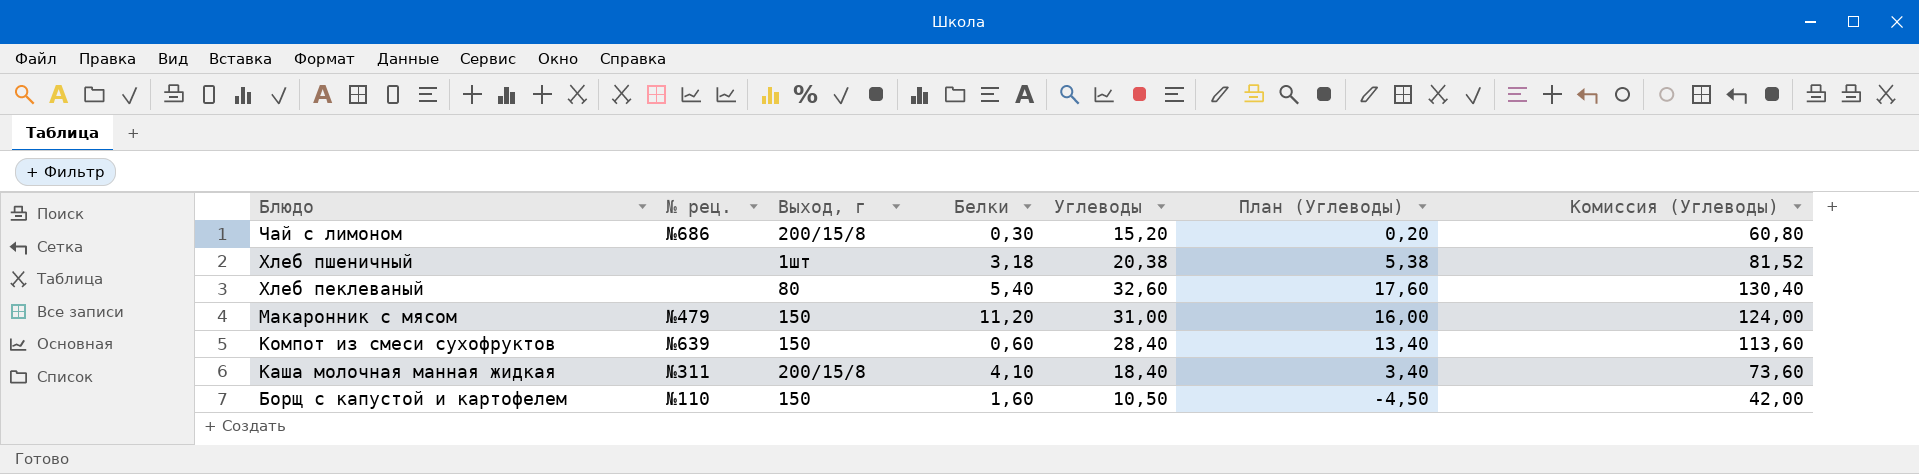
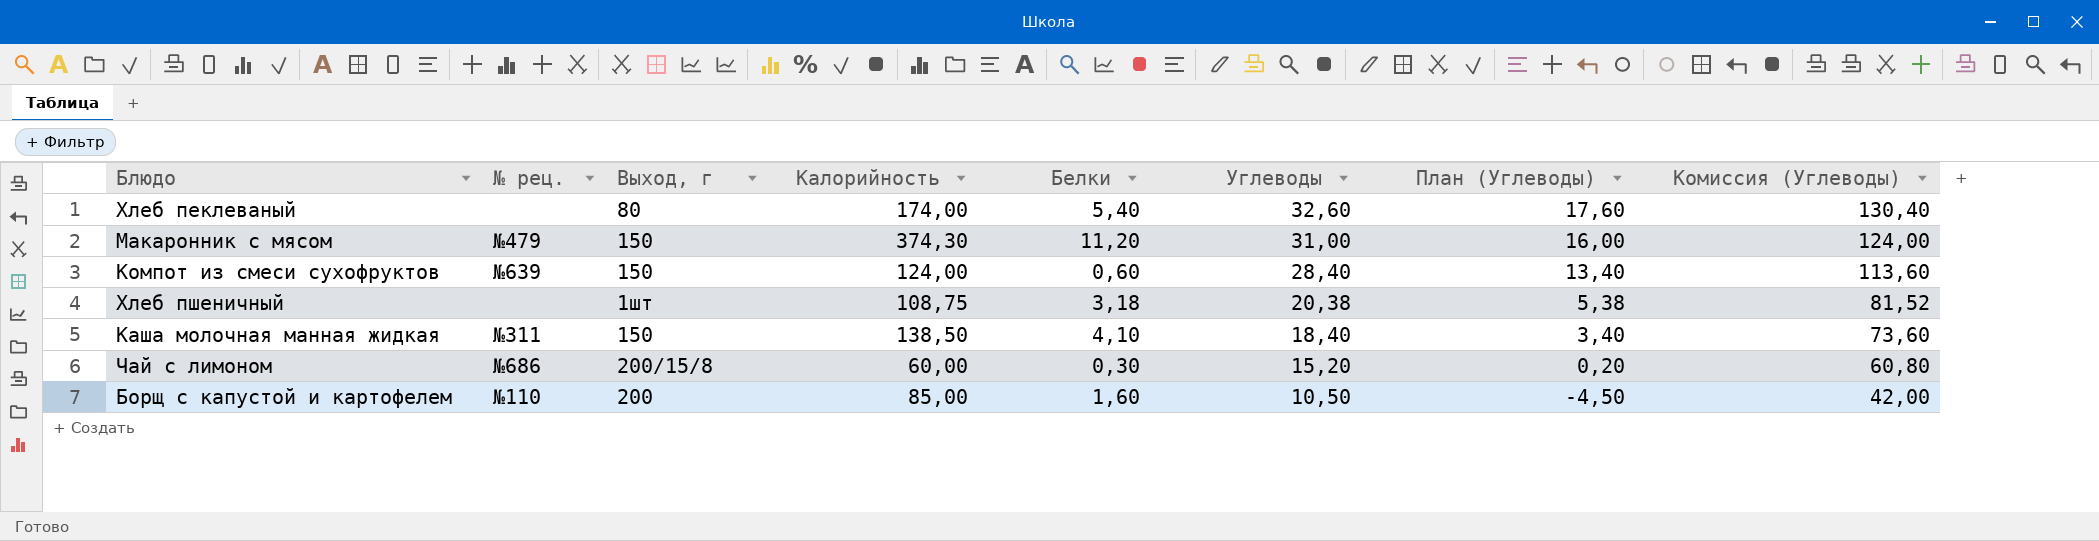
row order: Блюдо descending -> Углеводы descending
column Калорийность | position: none -> 4
Каша молочная манная жидкая | Выход, г: 200/15/8 -> 150
Борщ с капустой и картофелем | Выход, г: 150 -> 200

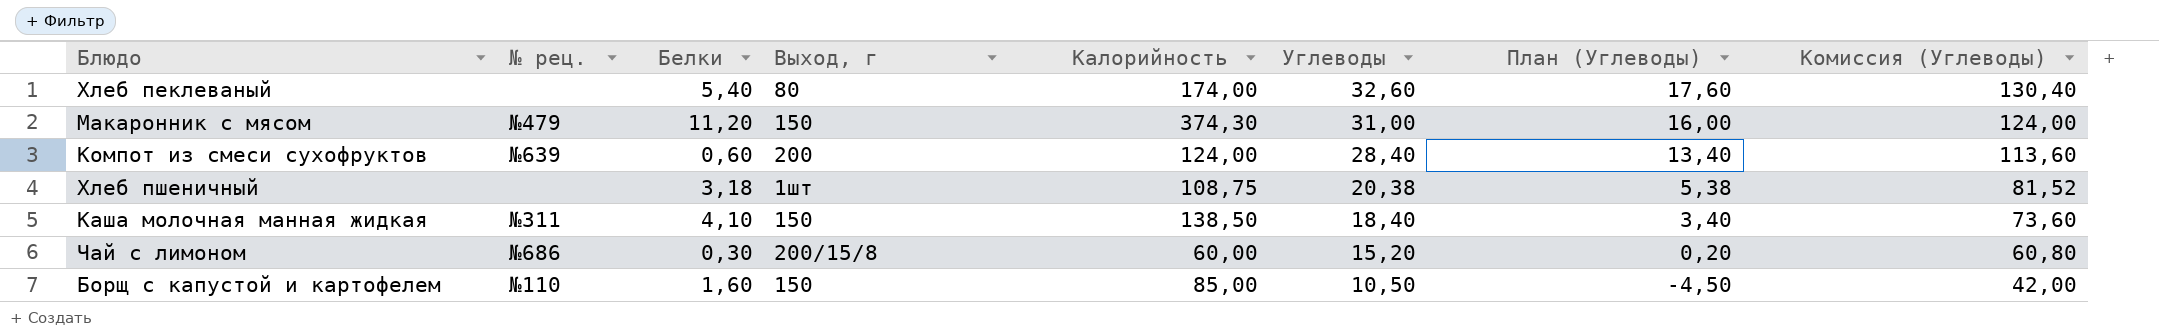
column Белки | position: 5 -> 3
Компот из смеси сухофруктов | Выход, г: 150 -> 200
Борщ с капустой и картофелем | Выход, г: 200 -> 150

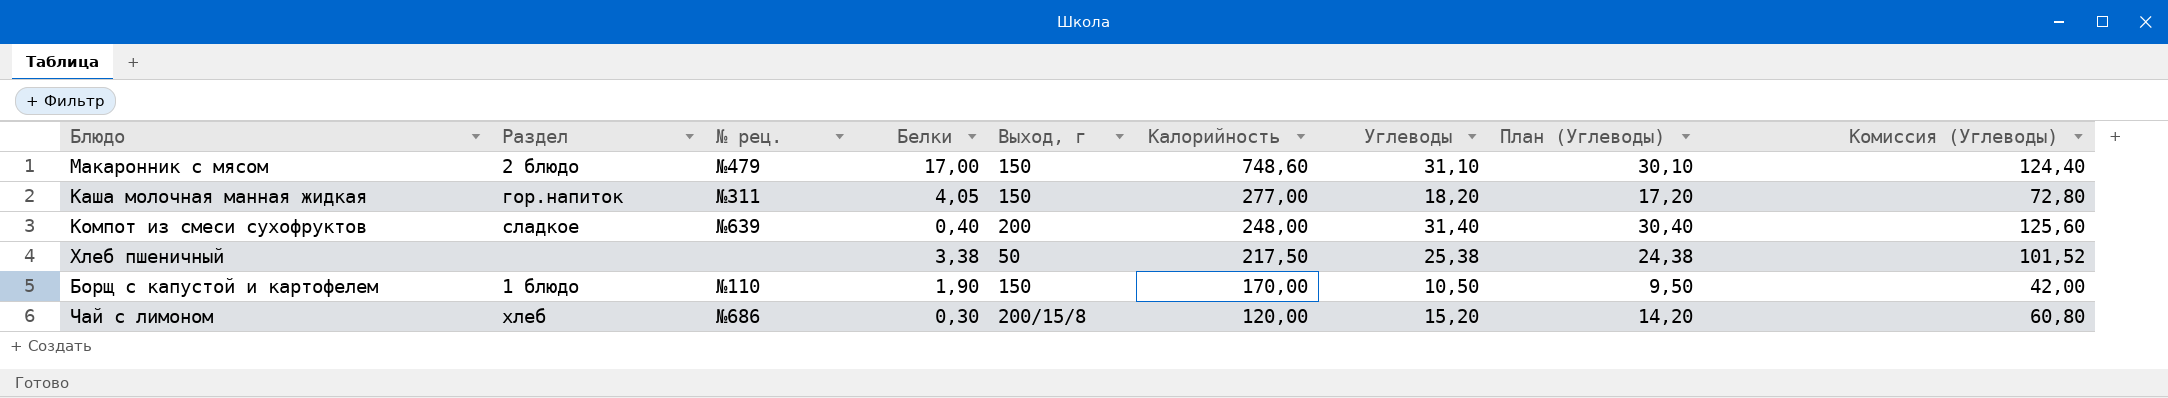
row order: Углеводы descending -> Калорийность descending
column Раздел | position: none -> 2
column План (Углеводы) | formula: [Углеводы] - 15 -> [Углеводы] - 1
row Хлеб пеклеваный: none | 5,40 | 80 | 174,00 | 32,60 | 17,60 | 130,40 -> none
Макаронник с мясом | Белки: 11,20 -> 17,00
Макаронник с мясом | Калорийность: 374,30 -> 748,60
Макаронник с мясом | Углеводы: 31,00 -> 31,10
Макаронник с мясом | Комиссия (Углеводы): 124,00 -> 124,40
Каша молочная манная жидкая | Белки: 4,10 -> 4,05
Каша молочная манная жидкая | Калорийность: 138,50 -> 277,00
Каша молочная манная жидкая | Углеводы: 18,40 -> 18,20
Каша молочная манная жидкая | Комиссия (Углеводы): 73,60 -> 72,80
Компот из смеси сухофруктов | Белки: 0,60 -> 0,40
Компот из смеси сухофруктов | Калорийность: 124,00 -> 248,00
Компот из смеси сухофруктов | Углеводы: 28,40 -> 31,40
Компот из смеси сухофруктов | Комиссия (Углеводы): 113,60 -> 125,60
Хлеб пшеничный | Белки: 3,18 -> 3,38
Хлеб пшеничный | Выход, г: 1шт -> 50
Хлеб пшеничный | Калорийность: 108,75 -> 217,50
Хлеб пшеничный | Углеводы: 20,38 -> 25,38
Хлеб пшеничный | Комиссия (Углеводы): 81,52 -> 101,52
Борщ с капустой и картофелем | Белки: 1,60 -> 1,90
Борщ с капустой и картофелем | Калорийность: 85,00 -> 170,00
Чай с лимоном | Калорийность: 60,00 -> 120,00

